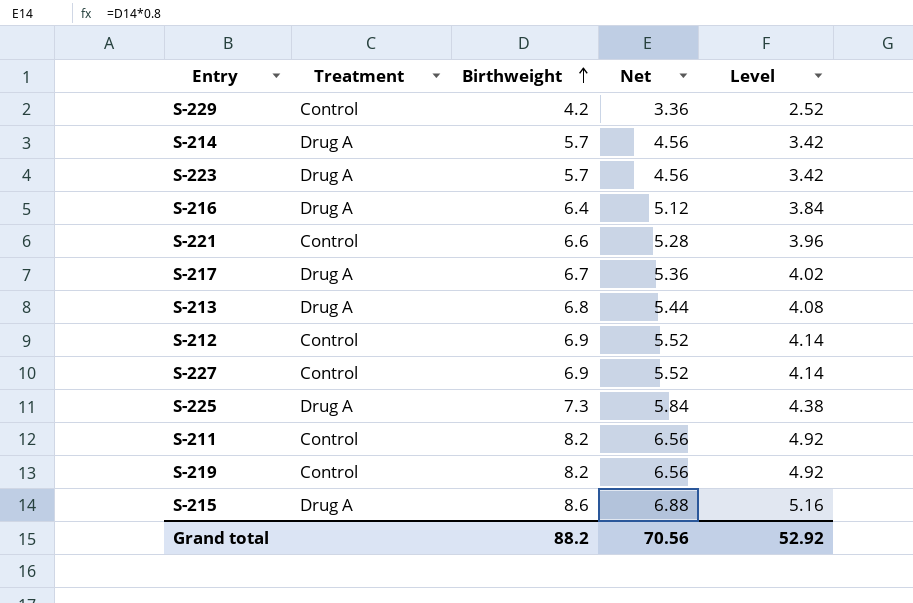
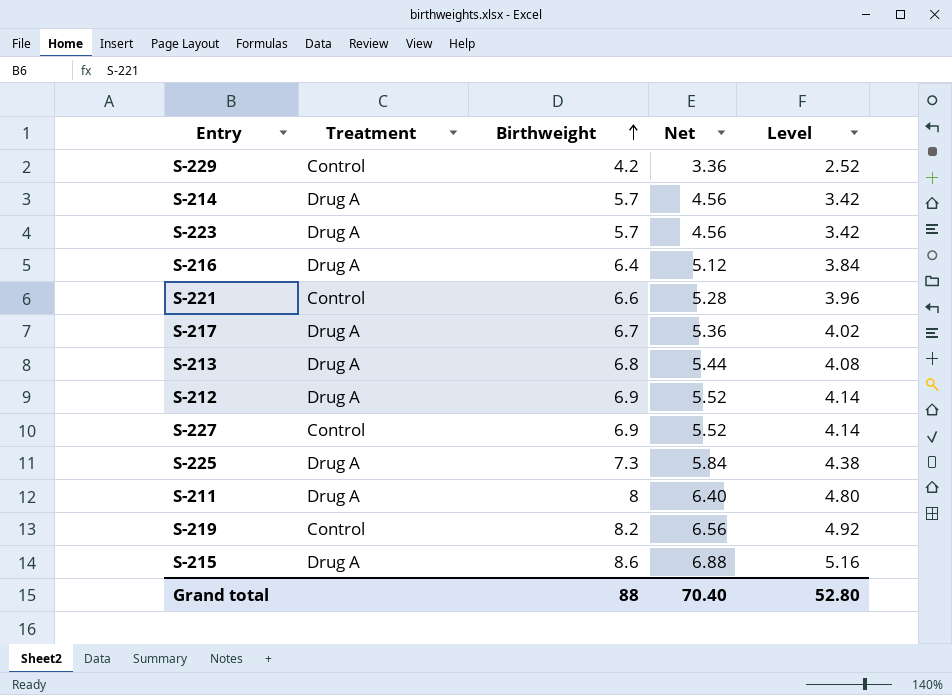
S-212 | Treatment: Control -> Drug A
S-211 | Treatment: Control -> Drug A
S-211 | Birthweight: 8.2 -> 8
S-211 | Net: 6.56 -> 6.40
S-211 | Level: 4.92 -> 4.80
Grand total | Birthweight: 88.2 -> 88
Grand total | Net: 70.56 -> 70.40
Grand total | Level: 52.92 -> 52.80

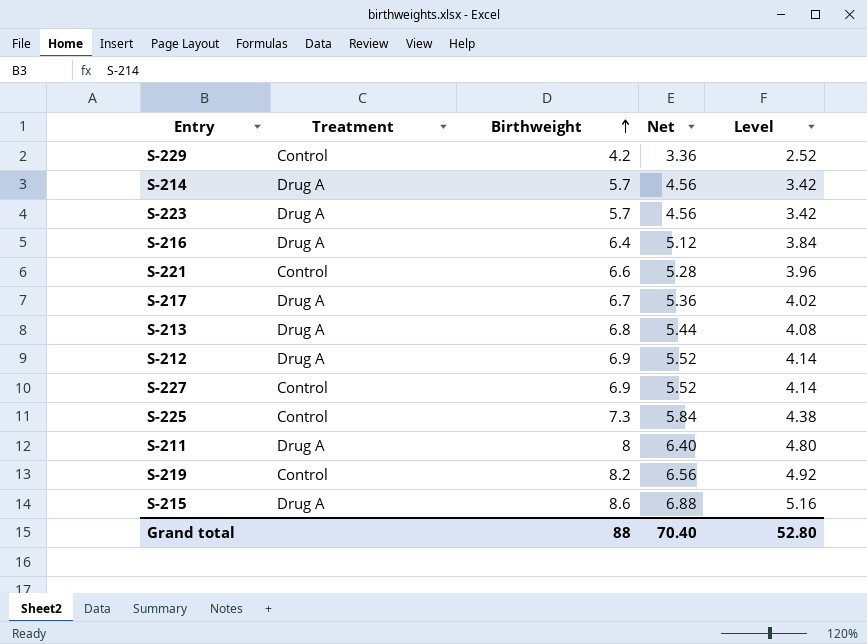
S-225 | Treatment: Drug A -> Control

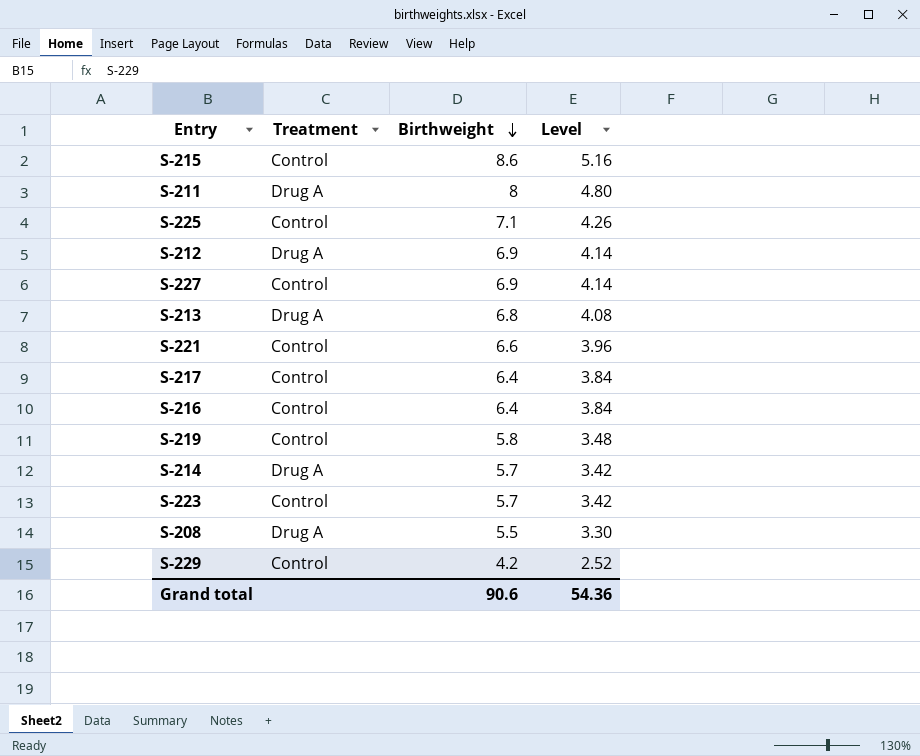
row order: Birthweight ascending -> Birthweight descending
column Net | formula: [Birthweight] * 0.8 -> none
S-215 | Treatment: Drug A -> Control
S-225 | Birthweight: 7.3 -> 7.1
S-225 | Level: 4.38 -> 4.26
S-217 | Treatment: Drug A -> Control
S-217 | Birthweight: 6.7 -> 6.4
S-217 | Level: 4.02 -> 3.84
S-216 | Treatment: Drug A -> Control
S-219 | Birthweight: 8.2 -> 5.8
S-219 | Level: 4.92 -> 3.48
S-223 | Treatment: Drug A -> Control
row S-208: none -> Drug A | 5.5 | 3.30
Grand total | Birthweight: 88 -> 90.6
Grand total | Level: 52.80 -> 54.36

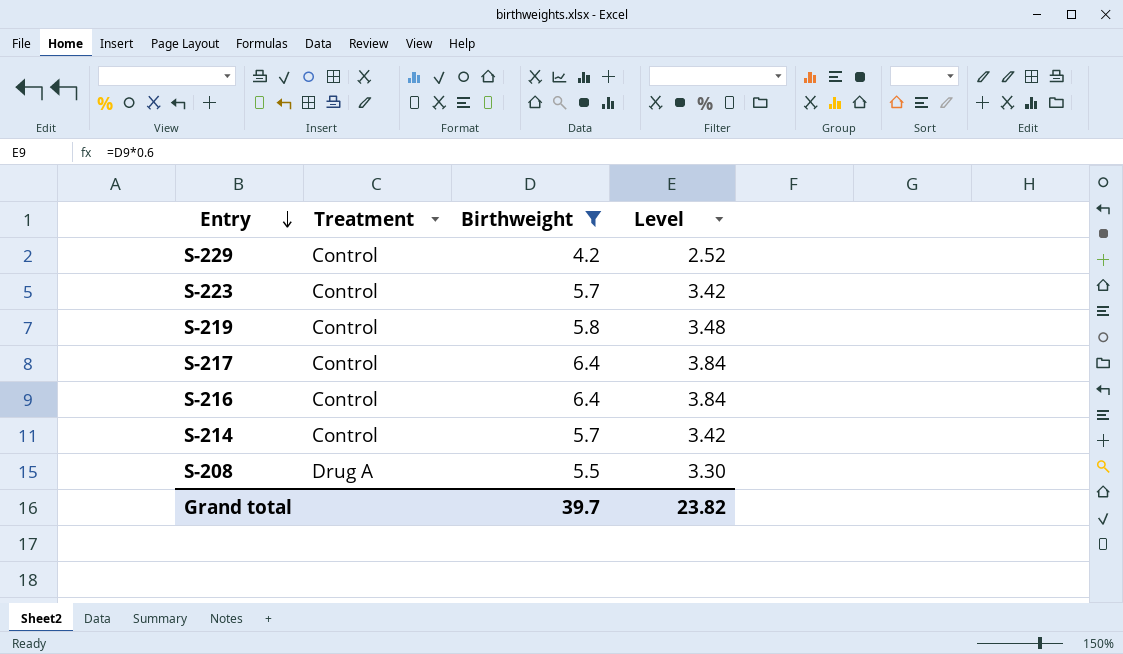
filter: none -> Birthweight <= 6.4
row order: Birthweight descending -> Entry descending
S-214 | Treatment: Drug A -> Control
Grand total | Birthweight: 90.6 -> 39.7
Grand total | Level: 54.36 -> 23.82

